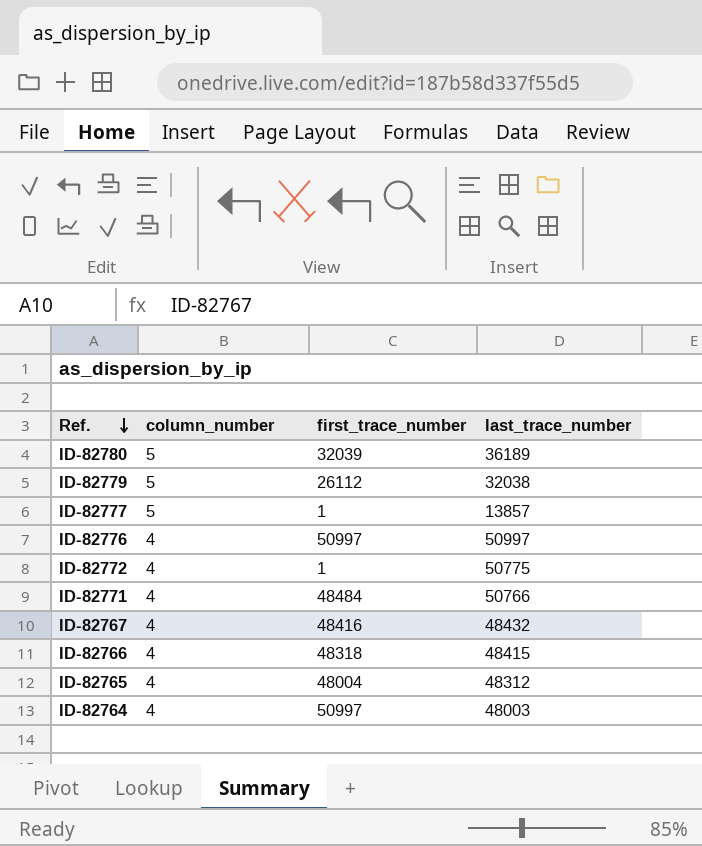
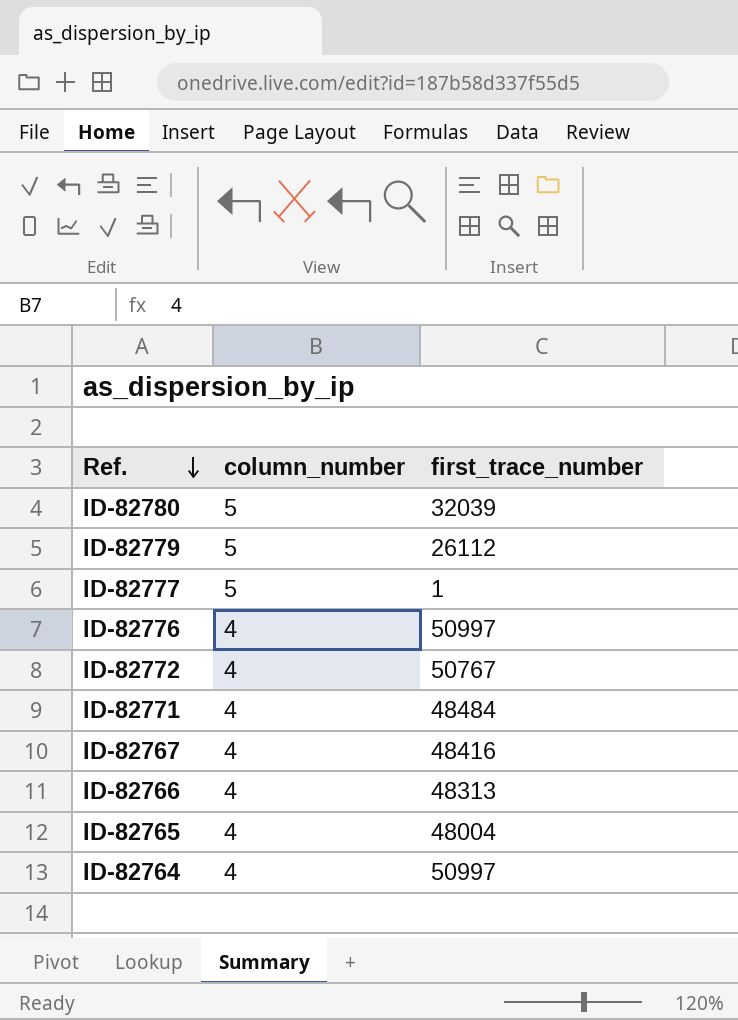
column last_trace_number | position: 4 -> none
ID-82772 | first_trace_number: 1 -> 50767
ID-82766 | first_trace_number: 48318 -> 48313

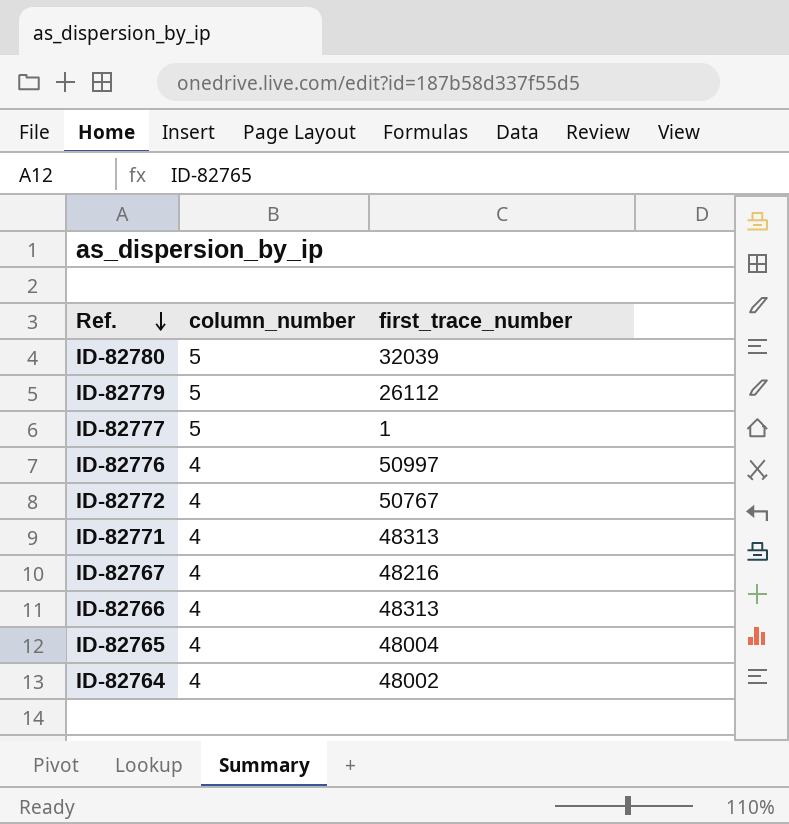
ID-82771 | first_trace_number: 48484 -> 48313
ID-82767 | first_trace_number: 48416 -> 48216
ID-82764 | first_trace_number: 50997 -> 48002

